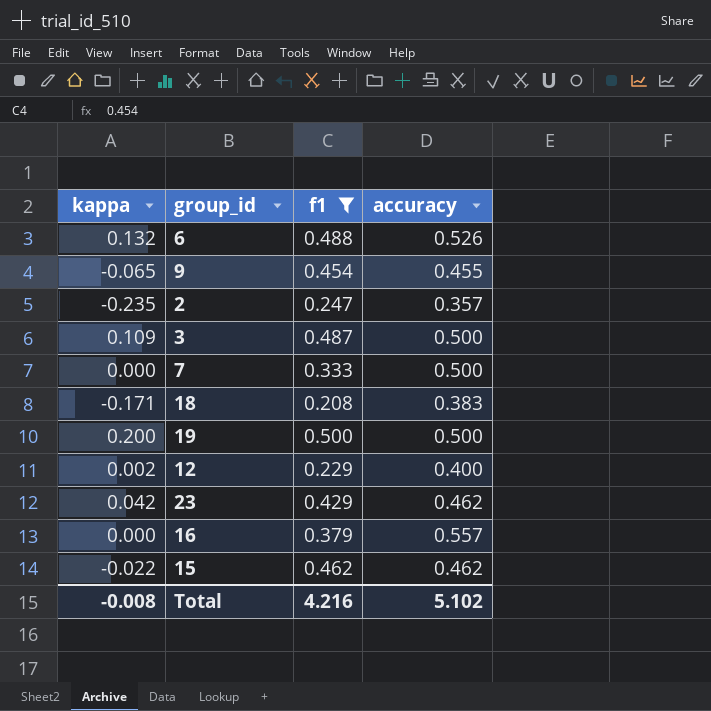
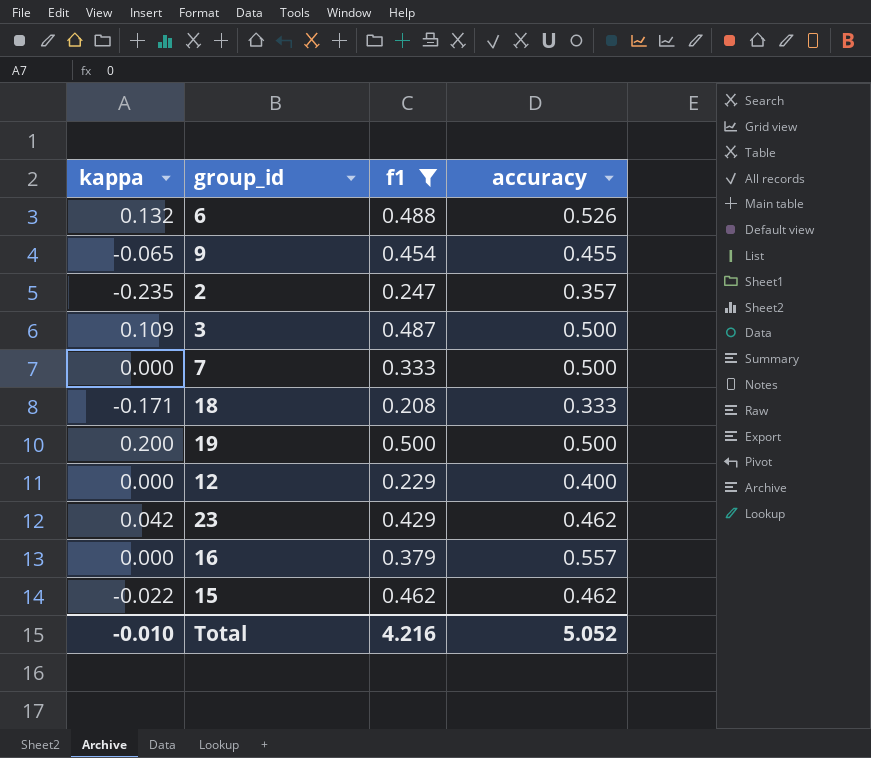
18 | accuracy: 0.383 -> 0.333
12 | kappa: 0.002 -> 0.000
Total | kappa: -0.008 -> -0.010
Total | accuracy: 5.102 -> 5.052

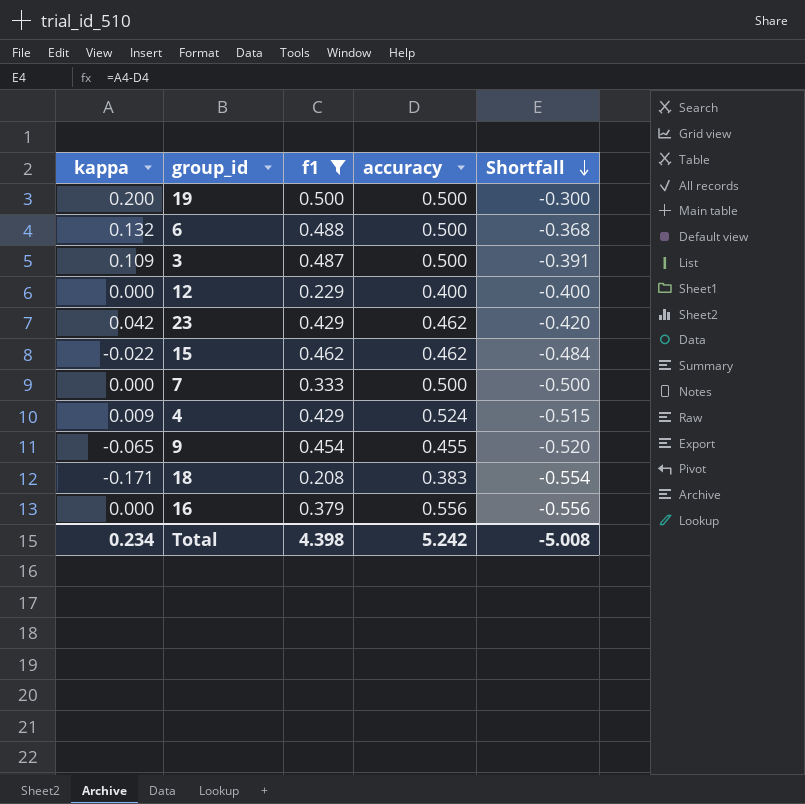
row order: none -> Shortfall descending
column Shortfall | formula: none -> [kappa] - [accuracy]
row 2: -0.235 | 0.247 | 0.357 -> none
6 | accuracy: 0.526 -> 0.500
row 4: none -> 0.009 | 0.429 | 0.524 | -0.515
18 | accuracy: 0.333 -> 0.383
16 | accuracy: 0.557 -> 0.556
Total | kappa: -0.010 -> 0.234
Total | f1: 4.216 -> 4.398
Total | accuracy: 5.052 -> 5.242

